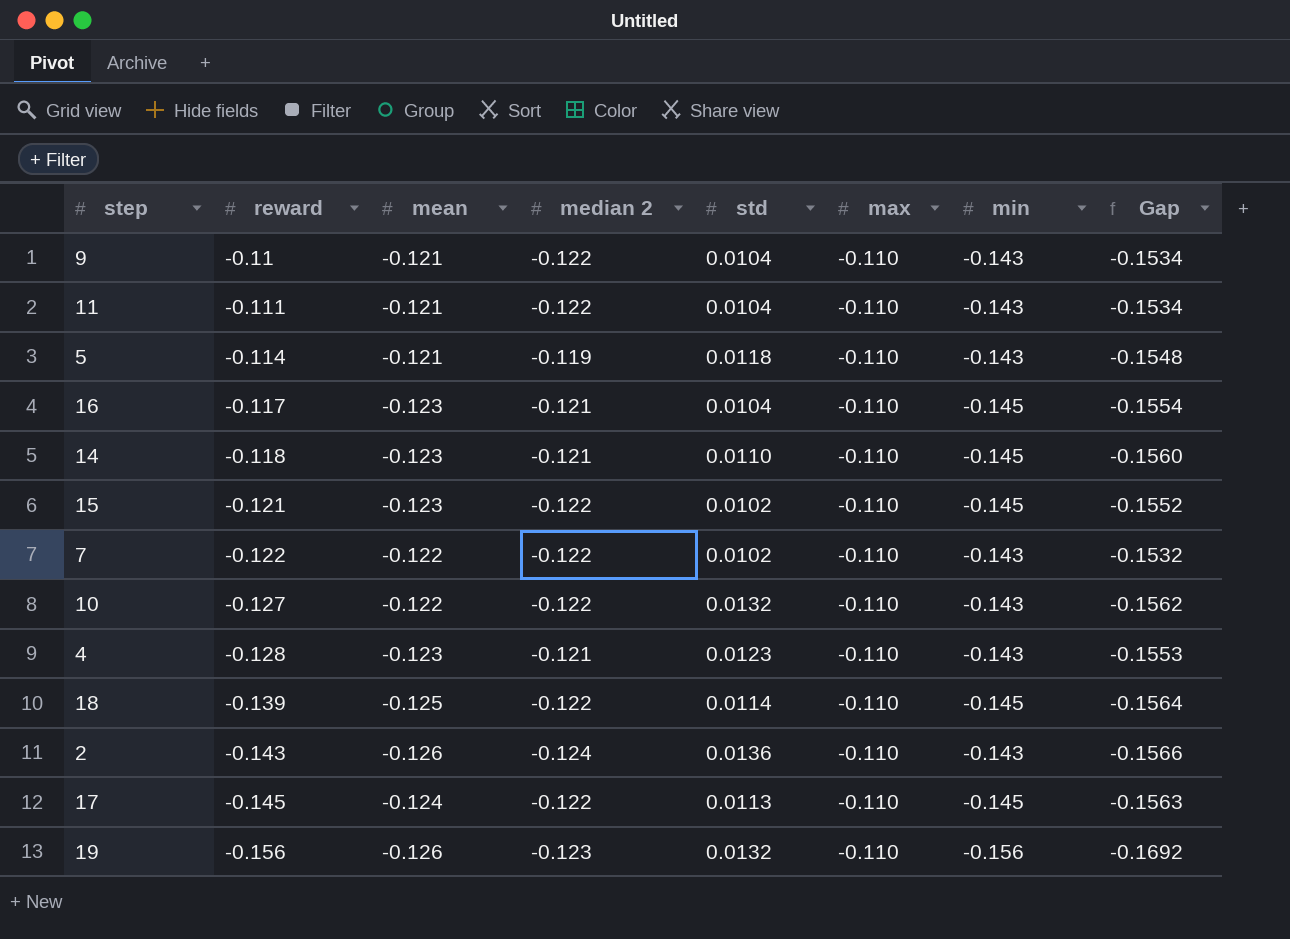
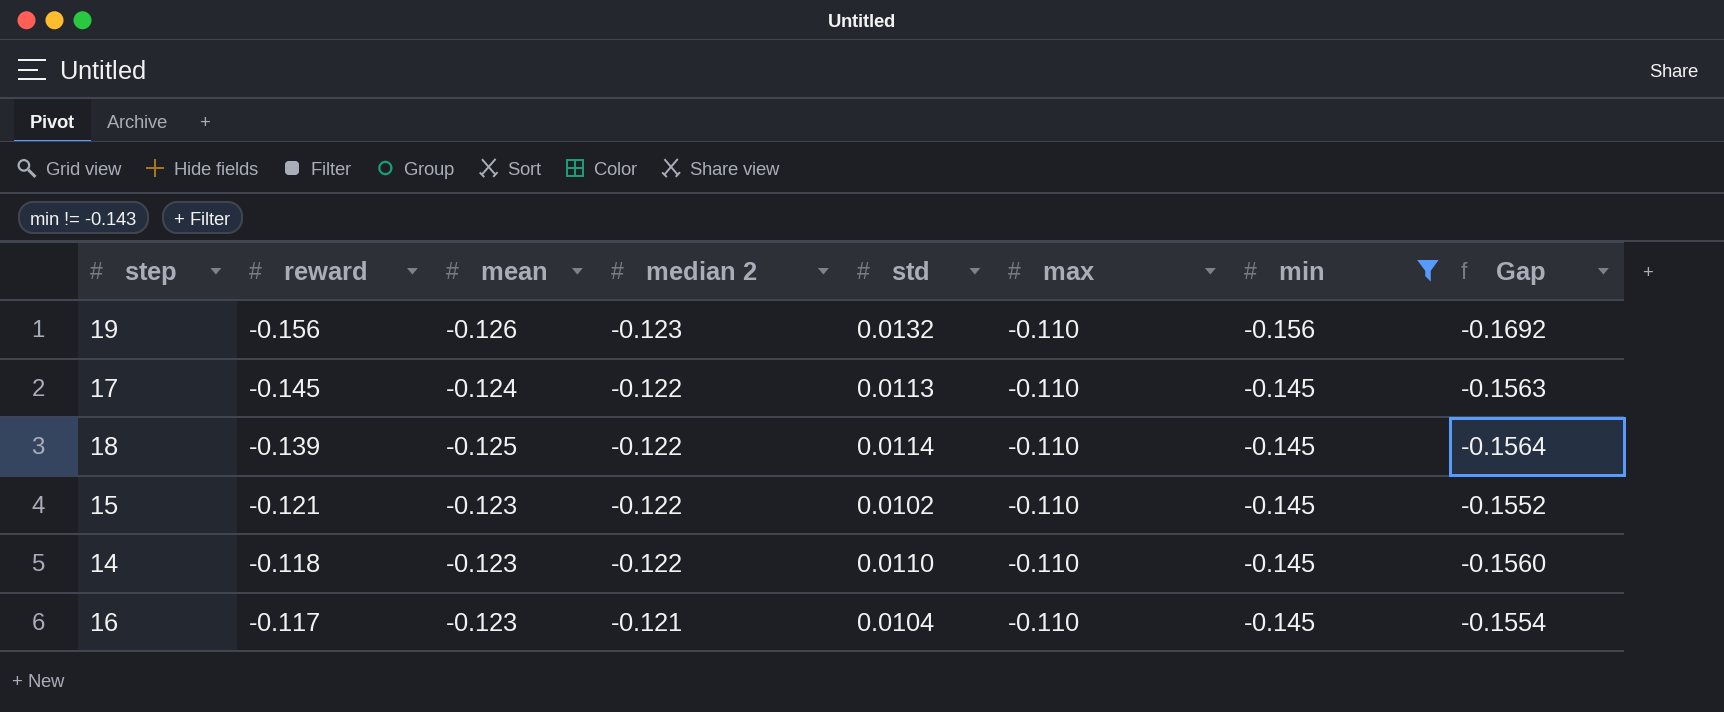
filter: none -> min != -0.143
row order: reward descending -> reward ascending
14 | median 2: -0.121 -> -0.122

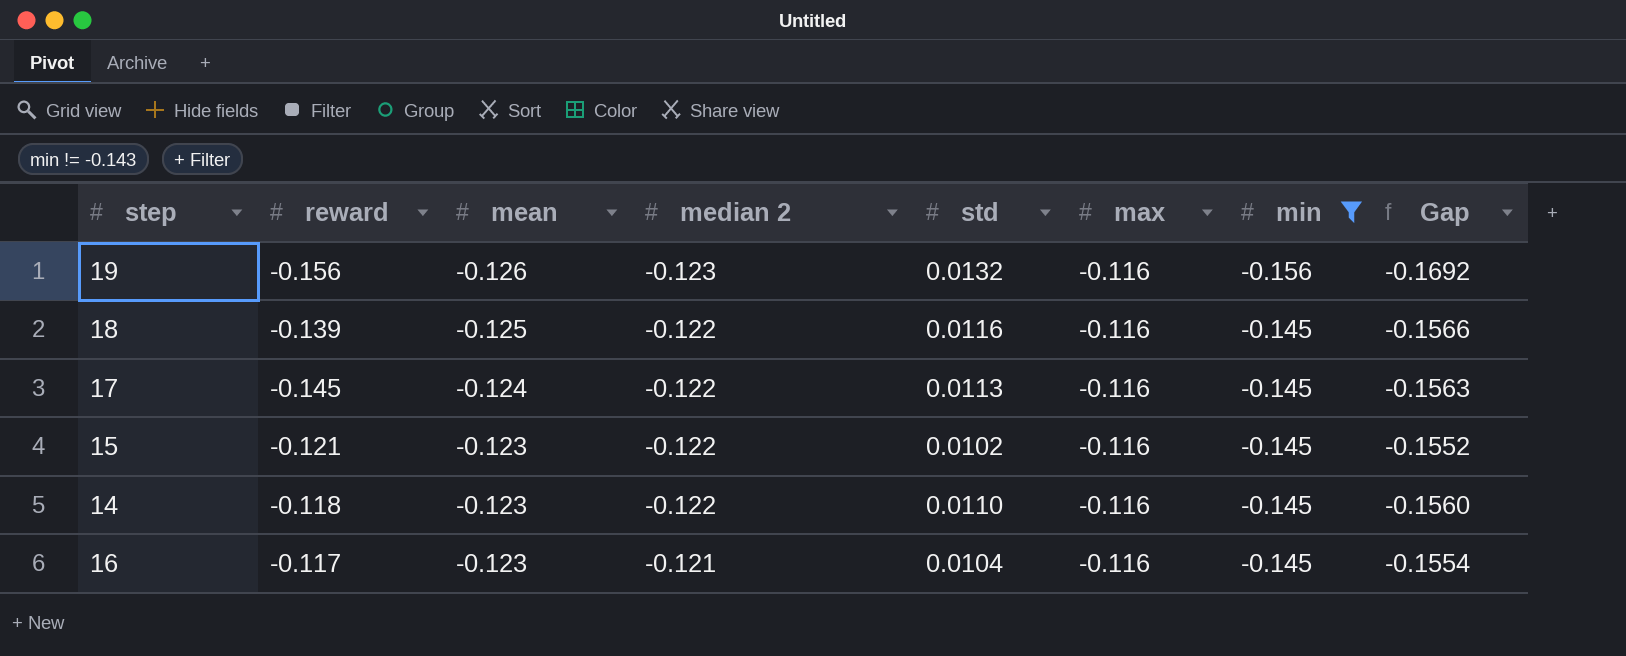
row order: reward ascending -> mean ascending
19 | max: -0.110 -> -0.116
18 | std: 0.0114 -> 0.0116
18 | max: -0.110 -> -0.116
18 | Gap: -0.1564 -> -0.1566
17 | max: -0.110 -> -0.116
15 | max: -0.110 -> -0.116
14 | max: -0.110 -> -0.116
16 | max: -0.110 -> -0.116

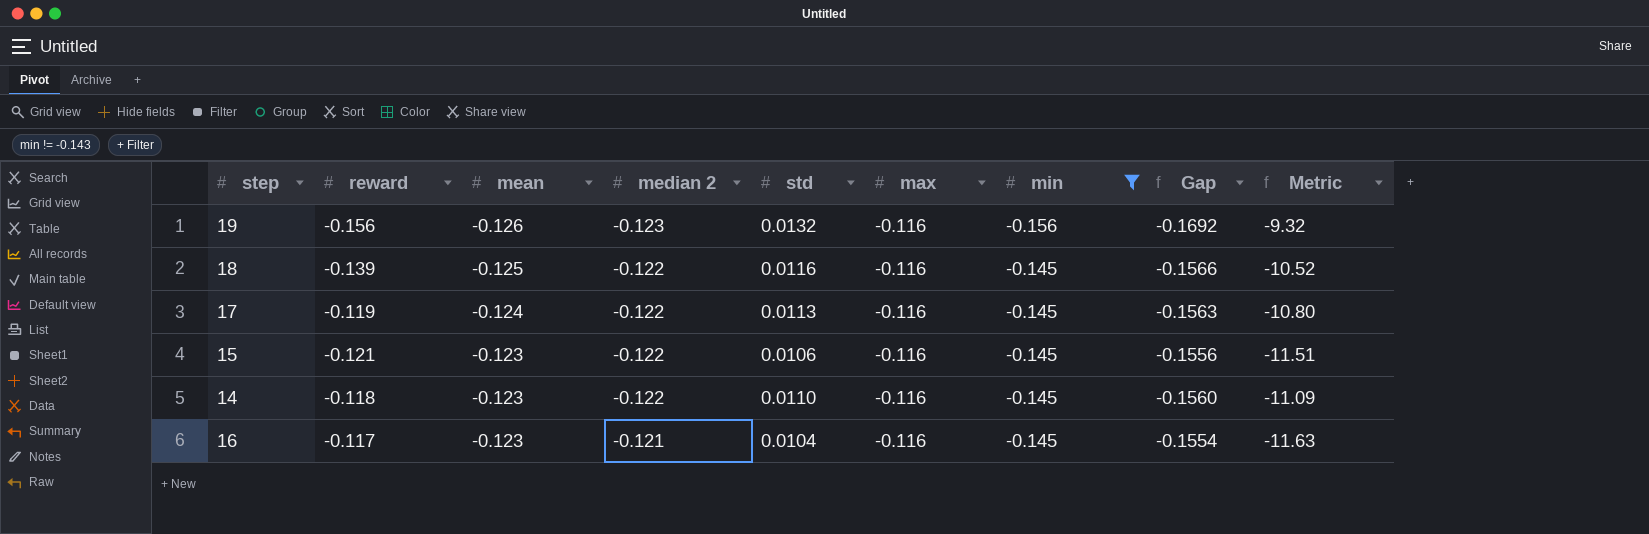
column Metric | formula: none -> [median 2] / [std]
17 | reward: -0.145 -> -0.119
15 | std: 0.0102 -> 0.0106
15 | Gap: -0.1552 -> -0.1556

